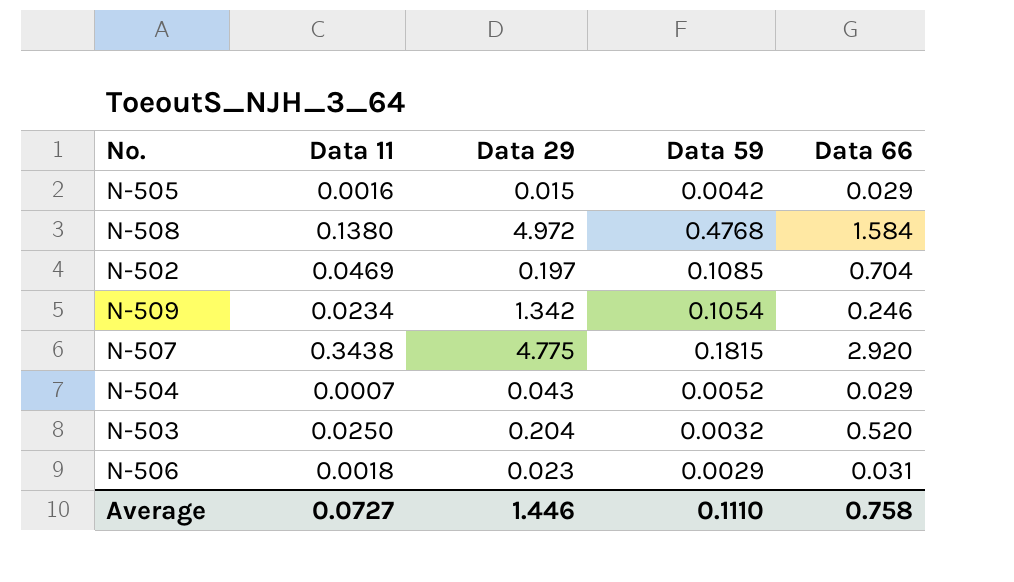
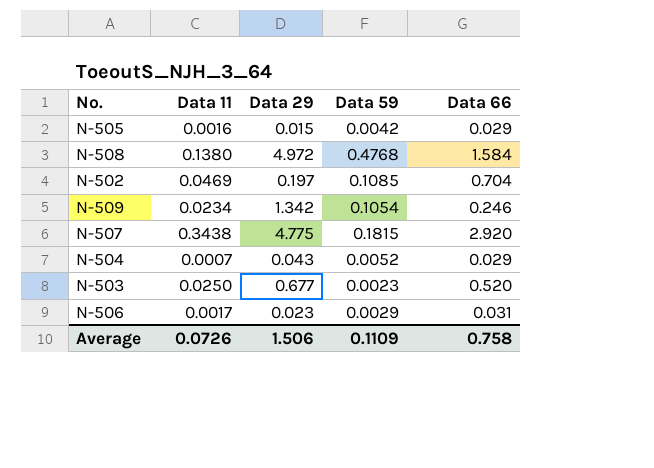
N-503 | Data 29: 0.204 -> 0.677
N-503 | Data 59: 0.0032 -> 0.0023
N-506 | Data 11: 0.0018 -> 0.0017
Average | Data 11: 0.0727 -> 0.0726
Average | Data 29: 1.446 -> 1.506
Average | Data 59: 0.1110 -> 0.1109

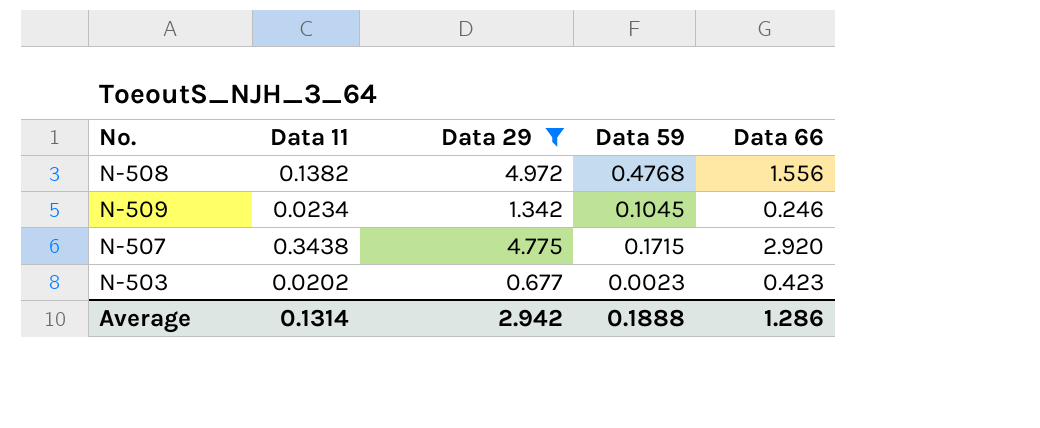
filter: none -> Data 29 >= 0.677
N-508 | Data 11: 0.1380 -> 0.1382
N-508 | Data 66: 1.584 -> 1.556
N-509 | Data 59: 0.1054 -> 0.1045
N-507 | Data 59: 0.1815 -> 0.1715
N-503 | Data 11: 0.0250 -> 0.0202
N-503 | Data 66: 0.520 -> 0.423
Average | Data 11: 0.0726 -> 0.1314
Average | Data 29: 1.506 -> 2.942
Average | Data 59: 0.1109 -> 0.1888
Average | Data 66: 0.758 -> 1.286

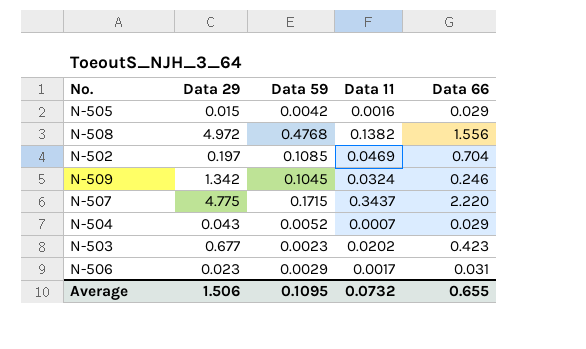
filter: Data 29 >= 0.677 -> none
column Data 11 | position: 2 -> 4
N-509 | Data 11: 0.0234 -> 0.0324
N-507 | Data 11: 0.3438 -> 0.3437
N-507 | Data 66: 2.920 -> 2.220
Average | Data 29: 2.942 -> 1.506
Average | Data 59: 0.1888 -> 0.1095
Average | Data 11: 0.1314 -> 0.0732
Average | Data 66: 1.286 -> 0.655

